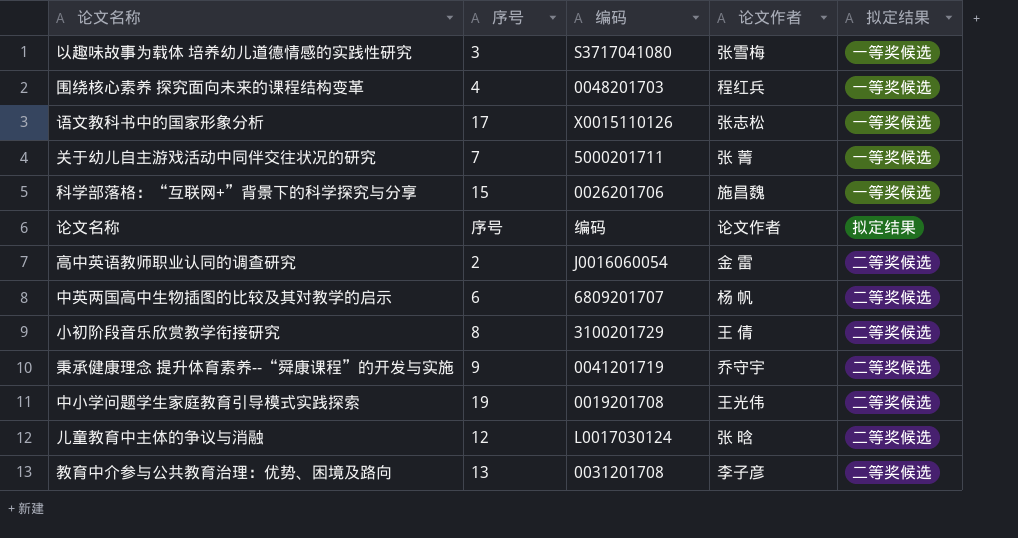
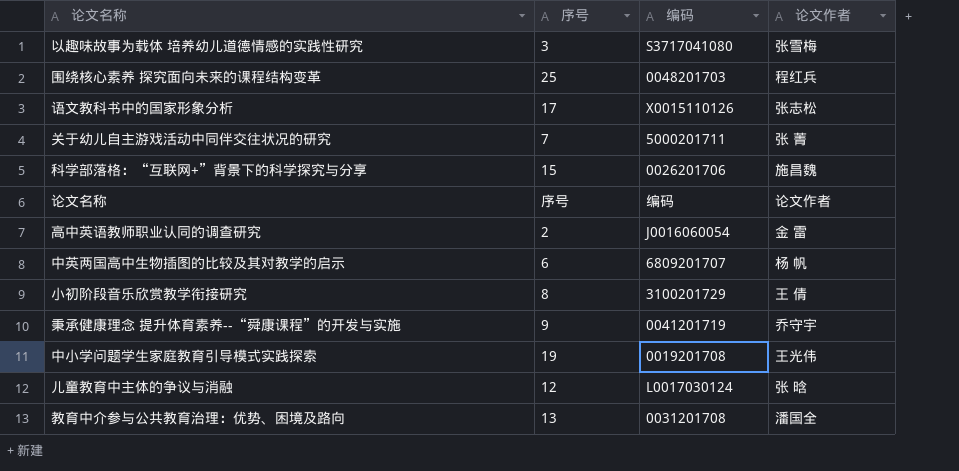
column 拟定结果 | position: 5 -> none
围绕核心素养 探究面向未来的课程结构变革 | 序号: 4 -> 25
教育中介参与公共教育治理：优势、困境及路向 | 论文作者: 李子彦 -> 潘国全

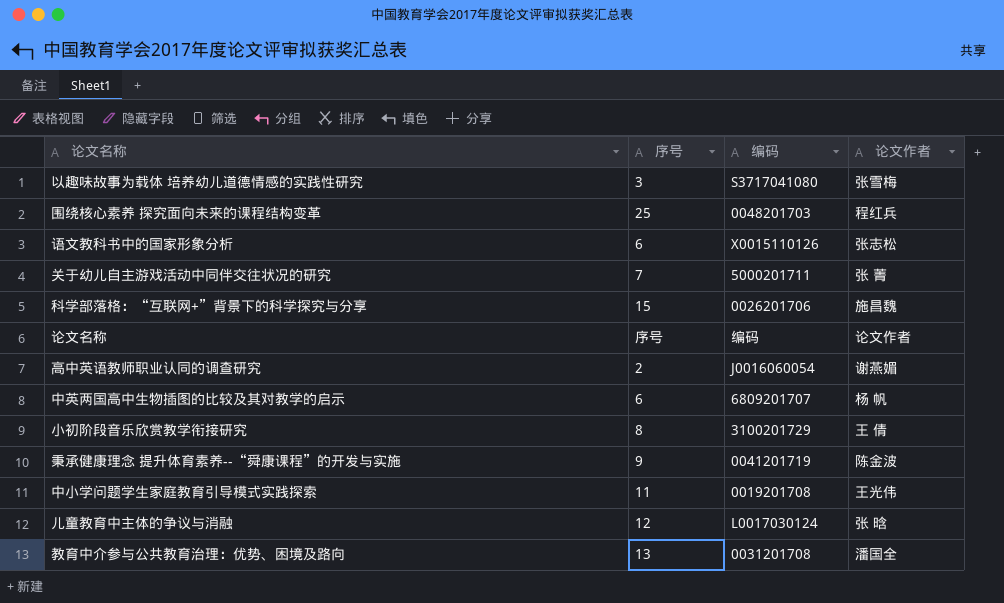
语文教科书中的国家形象分析 | 序号: 17 -> 6
高中英语教师职业认同的调查研究 | 论文作者: 金 雷 -> 谢燕媚
秉承健康理念 提升体育素养--“舜康课程”的开发与实施 | 论文作者: 乔守宇 -> 陈金波
中小学问题学生家庭教育引导模式实践探索 | 序号: 19 -> 11

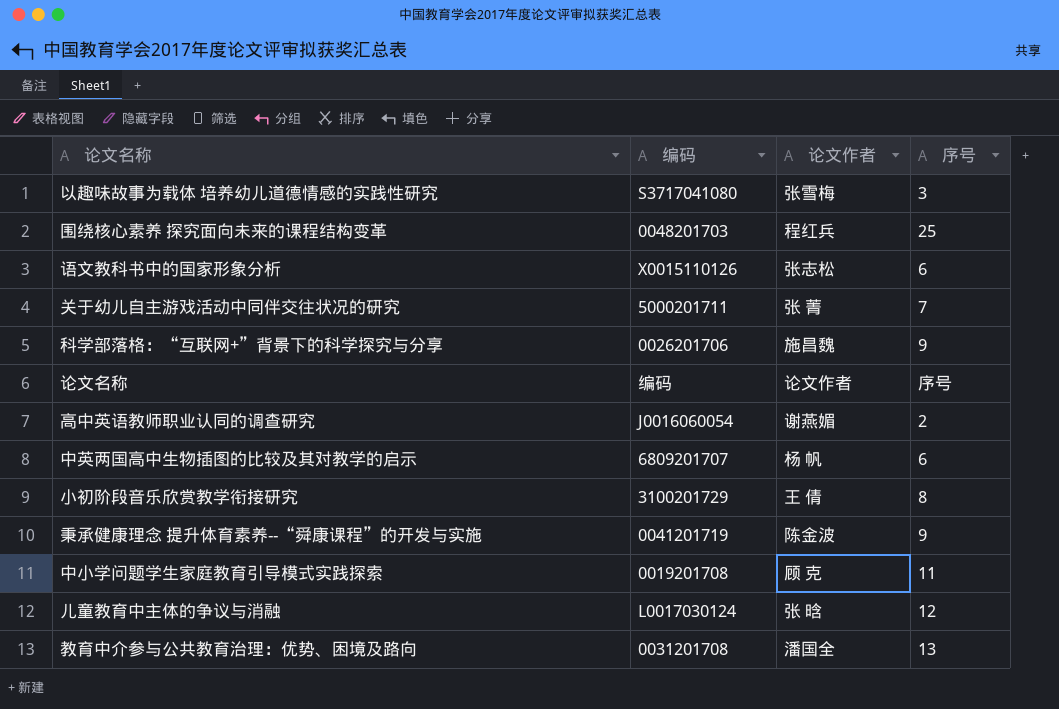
column 序号 | position: 2 -> 4
科学部落格：“互联网+”背景下的科学探究与分享 | 序号: 15 -> 9
中小学问题学生家庭教育引导模式实践探索 | 论文作者: 王光伟 -> 顾 克

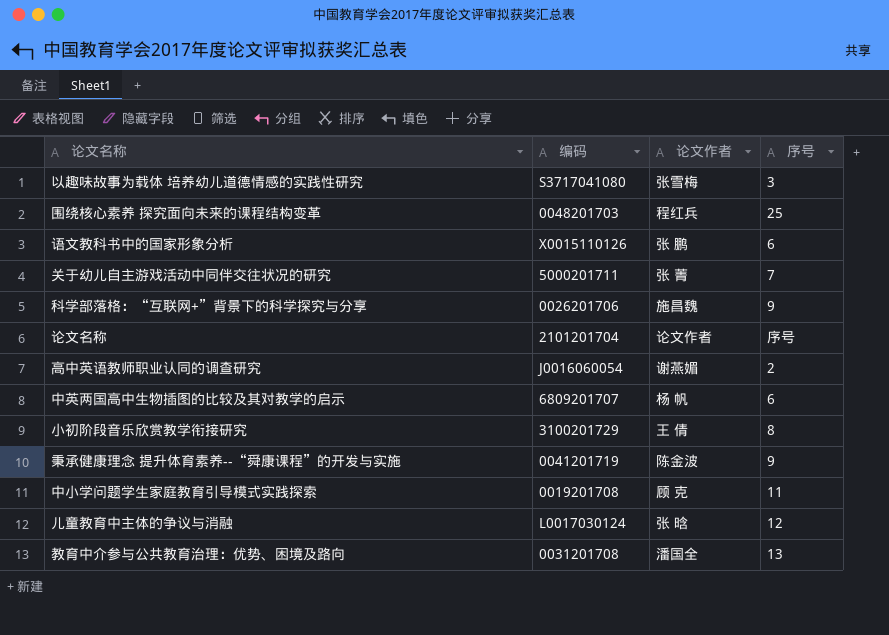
语文教科书中的国家形象分析 | 论文作者: 张志松 -> 张 鹏
论文名称 | 编码: 编码 -> 2101201704

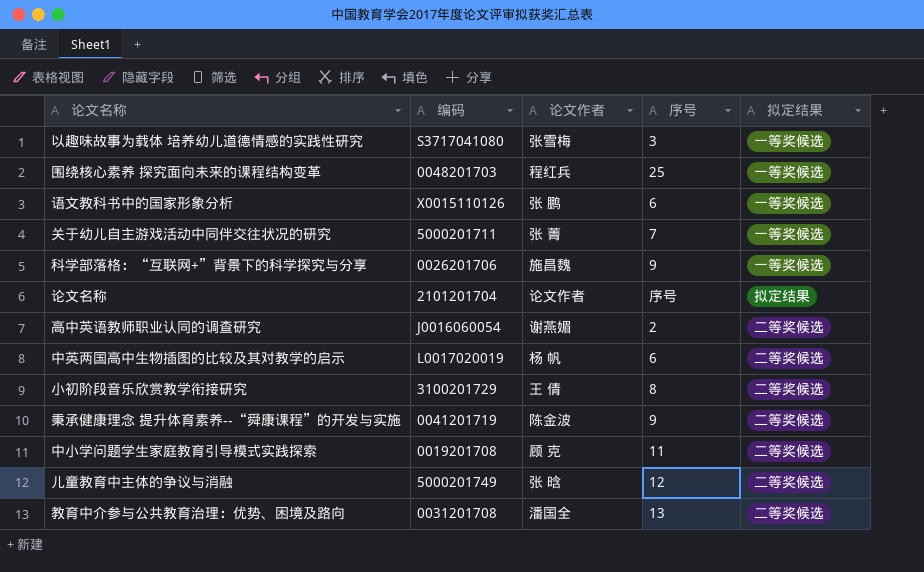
column 拟定结果 | position: none -> 5
中英两国高中生物插图的比较及其对教学的启示 | 编码: 6809201707 -> L0017020019
儿童教育中主体的争议与消融 | 编码: L0017030124 -> 5000201749

